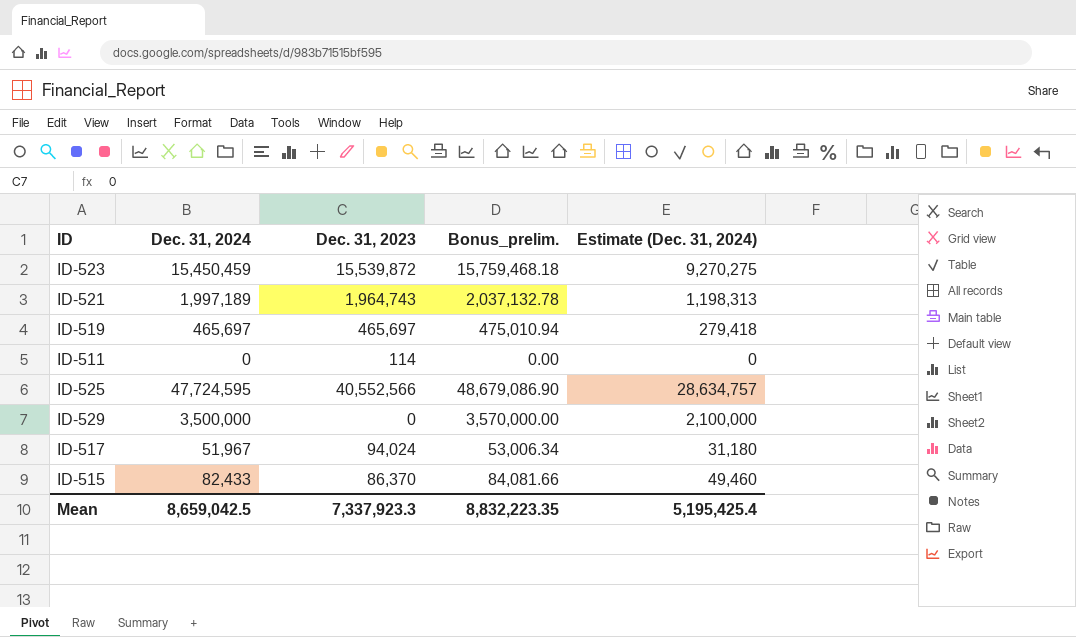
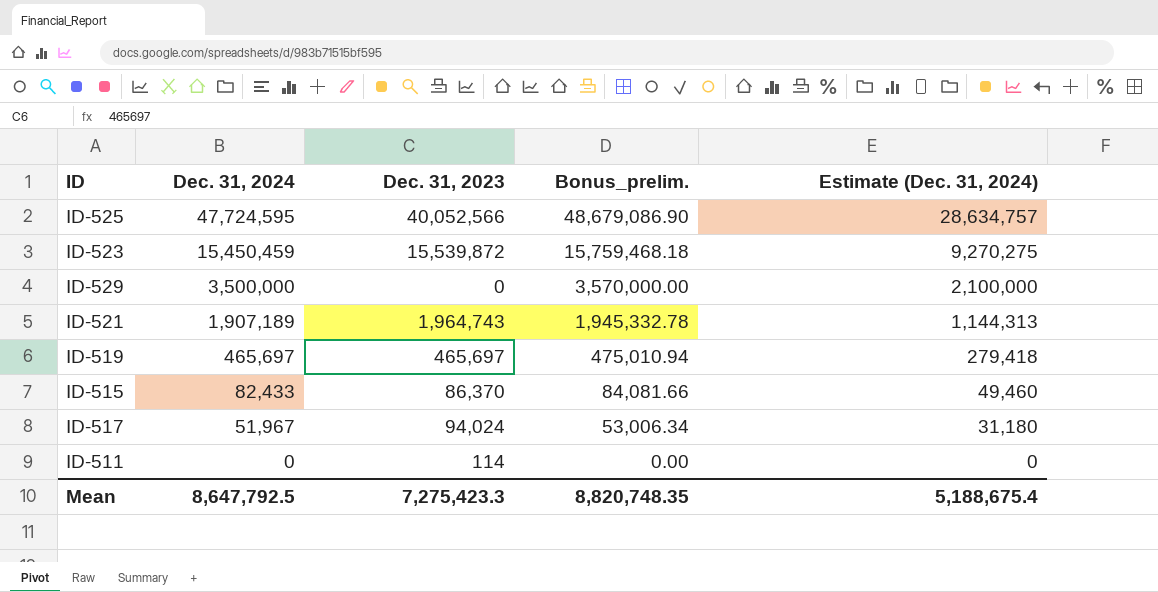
row order: none -> Dec. 31, 2024 descending
ID-525 | Dec. 31, 2023: 40,552,566 -> 40,052,566
ID-521 | Dec. 31, 2024: 1,997,189 -> 1,907,189
ID-521 | Bonus_prelim.: 2,037,132.78 -> 1,945,332.78
ID-521 | Estimate (Dec. 31, 2024): 1,198,313 -> 1,144,313
Mean | Dec. 31, 2024: 8,659,042.5 -> 8,647,792.5
Mean | Dec. 31, 2023: 7,337,923.3 -> 7,275,423.3
Mean | Bonus_prelim.: 8,832,223.35 -> 8,820,748.35
Mean | Estimate (Dec. 31, 2024): 5,195,425.4 -> 5,188,675.4

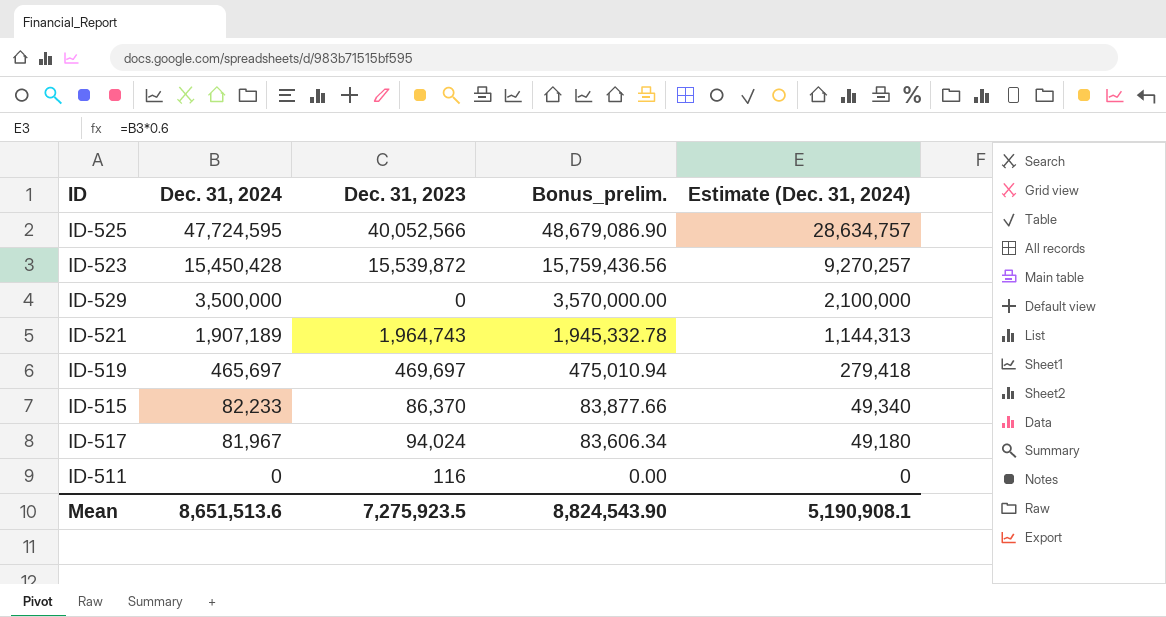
ID-523 | Dec. 31, 2024: 15,450,459 -> 15,450,428
ID-523 | Bonus_prelim.: 15,759,468.18 -> 15,759,436.56
ID-523 | Estimate (Dec. 31, 2024): 9,270,275 -> 9,270,257
ID-519 | Dec. 31, 2023: 465,697 -> 469,697
ID-515 | Dec. 31, 2024: 82,433 -> 82,233
ID-515 | Bonus_prelim.: 84,081.66 -> 83,877.66
ID-515 | Estimate (Dec. 31, 2024): 49,460 -> 49,340
ID-517 | Dec. 31, 2024: 51,967 -> 81,967
ID-517 | Bonus_prelim.: 53,006.34 -> 83,606.34
ID-517 | Estimate (Dec. 31, 2024): 31,180 -> 49,180
ID-511 | Dec. 31, 2023: 114 -> 116
Mean | Dec. 31, 2024: 8,647,792.5 -> 8,651,513.6
Mean | Dec. 31, 2023: 7,275,423.3 -> 7,275,923.5
Mean | Bonus_prelim.: 8,820,748.35 -> 8,824,543.90
Mean | Estimate (Dec. 31, 2024): 5,188,675.4 -> 5,190,908.1

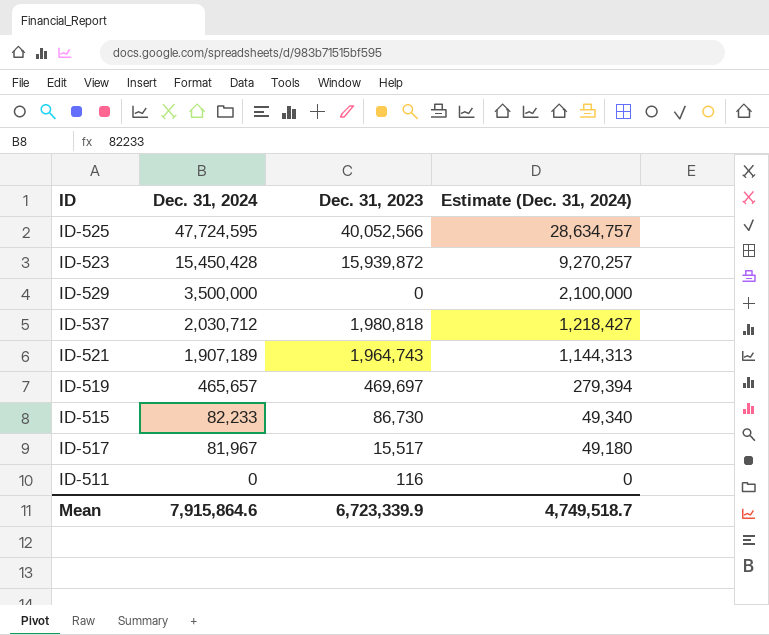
column Bonus_prelim. | formula: [Dec. 31, 2024] * 1.02 -> none
ID-523 | Dec. 31, 2023: 15,539,872 -> 15,939,872
row ID-537: none -> 2,030,712 | 1,980,818 | 1,218,427
ID-519 | Dec. 31, 2024: 465,697 -> 465,657
ID-519 | Estimate (Dec. 31, 2024): 279,418 -> 279,394
ID-515 | Dec. 31, 2023: 86,370 -> 86,730
ID-517 | Dec. 31, 2023: 94,024 -> 15,517
Mean | Dec. 31, 2024: 8,651,513.6 -> 7,915,864.6
Mean | Dec. 31, 2023: 7,275,923.5 -> 6,723,339.9
Mean | Estimate (Dec. 31, 2024): 5,190,908.1 -> 4,749,518.7

